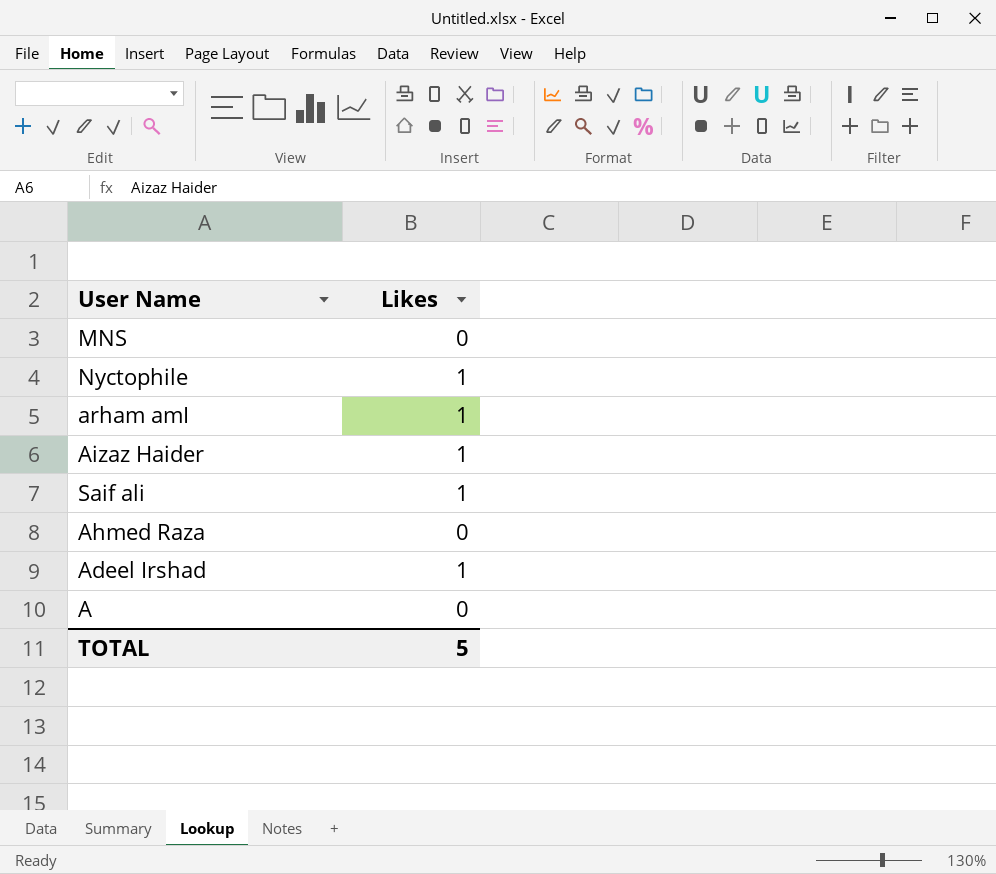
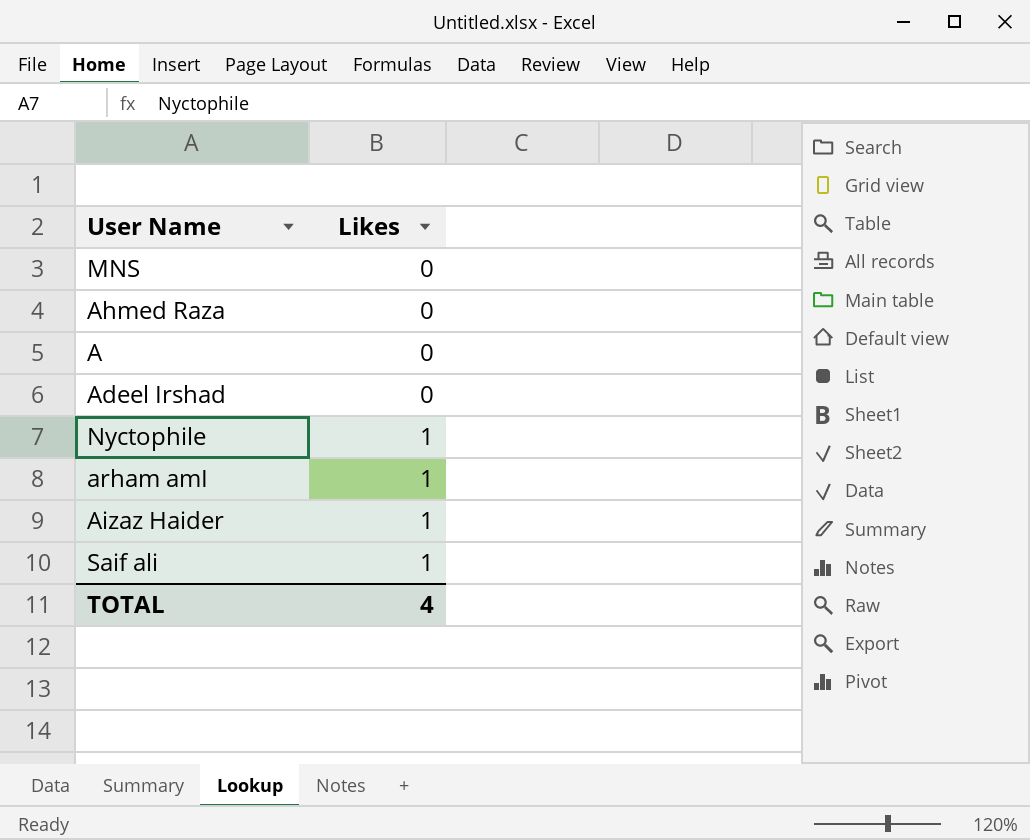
row order: none -> Likes ascending
Adeel Irshad | Likes: 1 -> 0
TOTAL | Likes: 5 -> 4

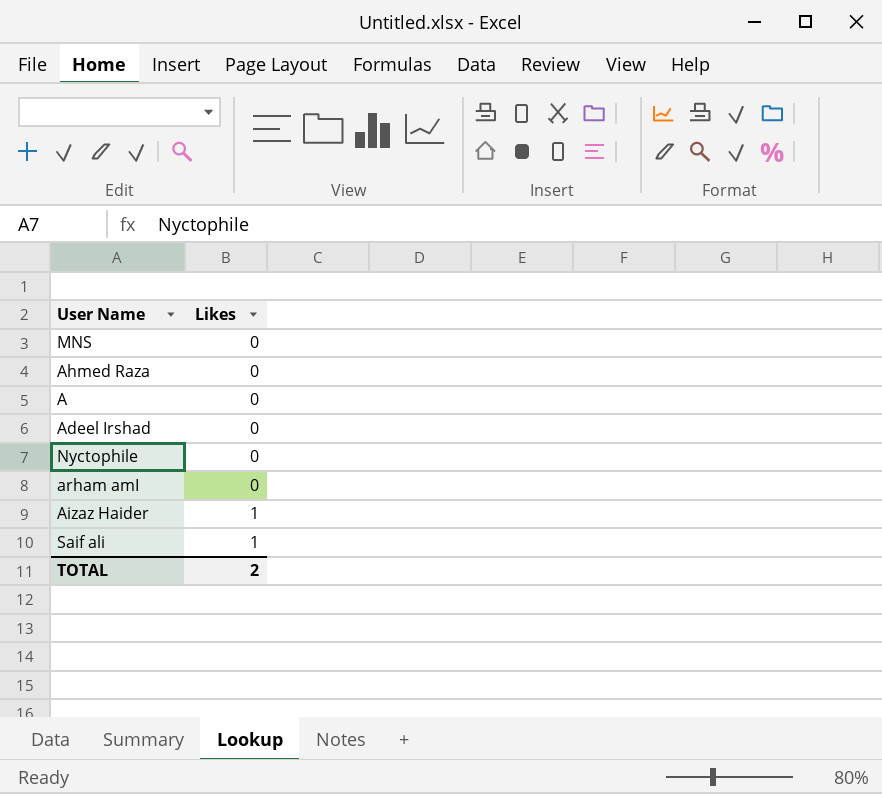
Nyctophile | Likes: 1 -> 0
arham amI | Likes: 1 -> 0
TOTAL | Likes: 4 -> 2

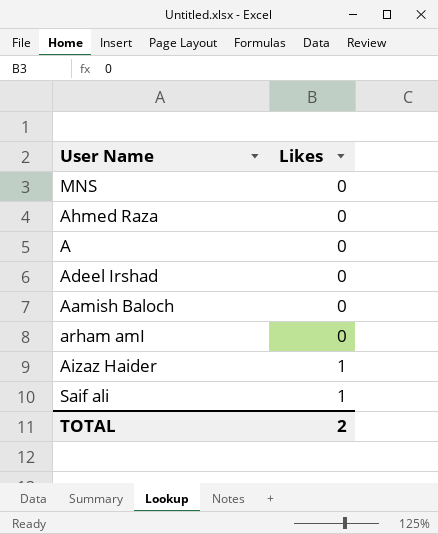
row Nyctophile: 0 -> none
row Aamish Baloch: none -> 0

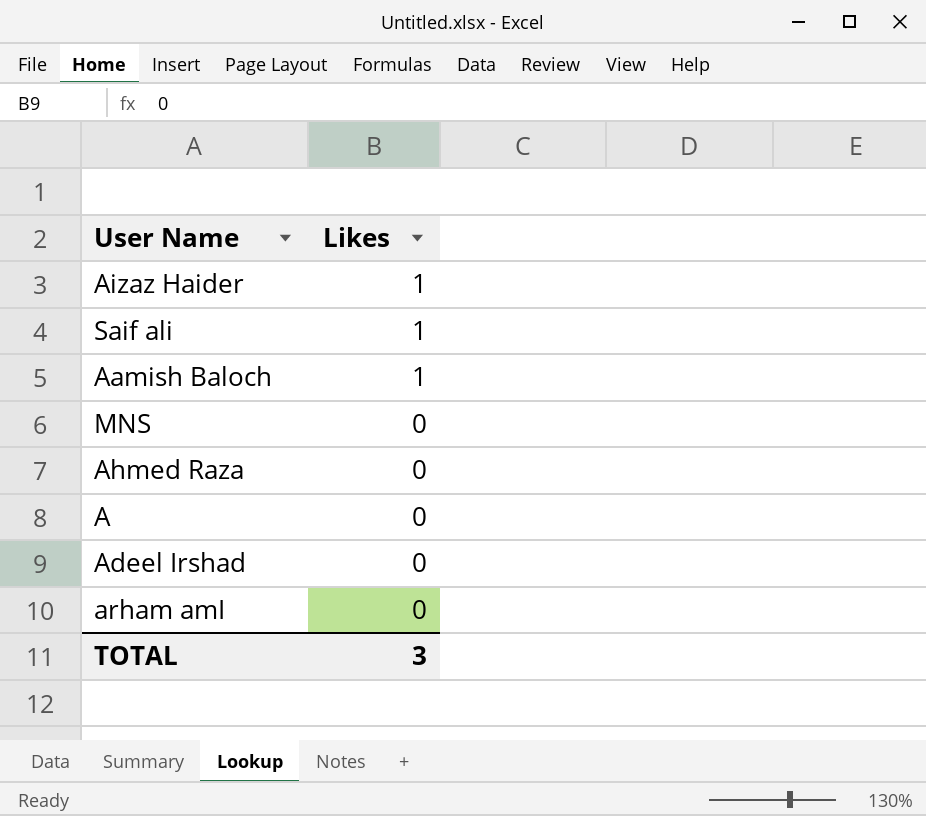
row order: Likes ascending -> Likes descending
Aamish Baloch | Likes: 0 -> 1
TOTAL | Likes: 2 -> 3

